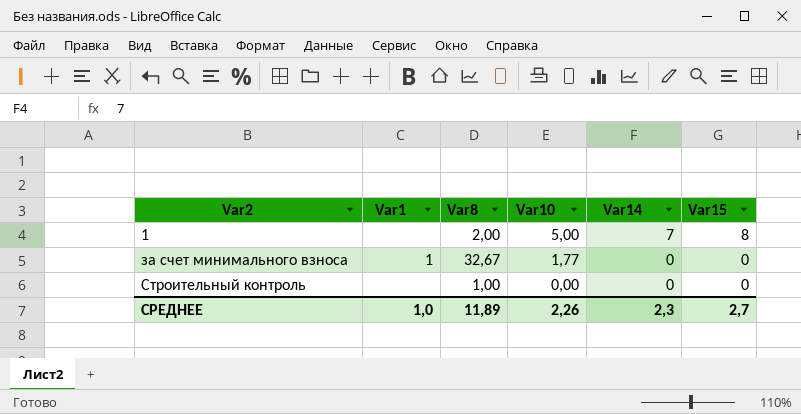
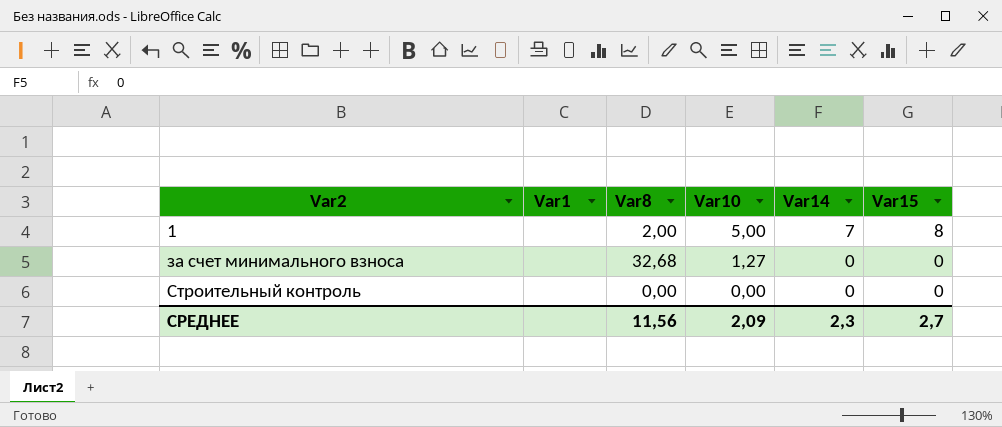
за счет минимального взноса | Var1: 1 -> none
за счет минимального взноса | Var8: 32,67 -> 32,68
за счет минимального взноса | Var10: 1,77 -> 1,27
Строительный контроль | Var8: 1,00 -> 0,00
СРЕДНЕЕ | Var1: 1,0 -> none
СРЕДНЕЕ | Var8: 11,89 -> 11,56
СРЕДНЕЕ | Var10: 2,26 -> 2,09

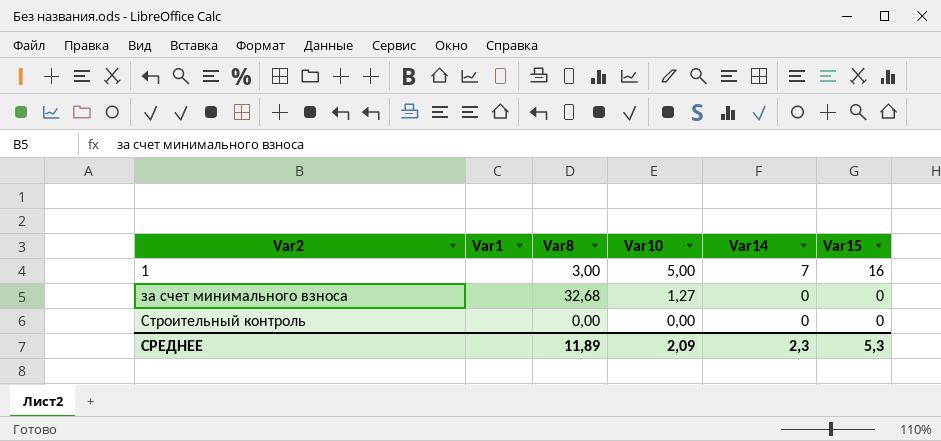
1 | Var8: 2,00 -> 3,00
1 | Var15: 8 -> 16
СРЕДНЕЕ | Var8: 11,56 -> 11,89
СРЕДНЕЕ | Var15: 2,7 -> 5,3

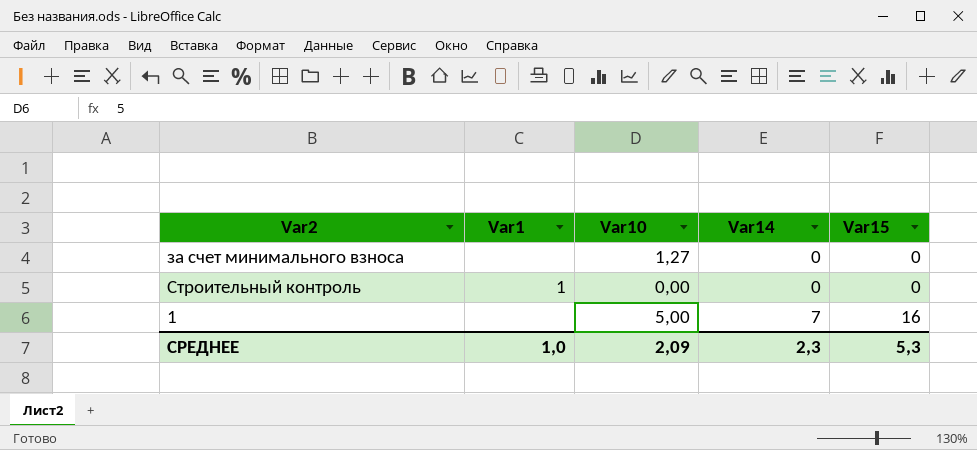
row order: Var2 ascending -> Var14 ascending
column Var8 | position: 3 -> none
Строительный контроль | Var1: none -> 1
СРЕДНЕЕ | Var1: none -> 1,0

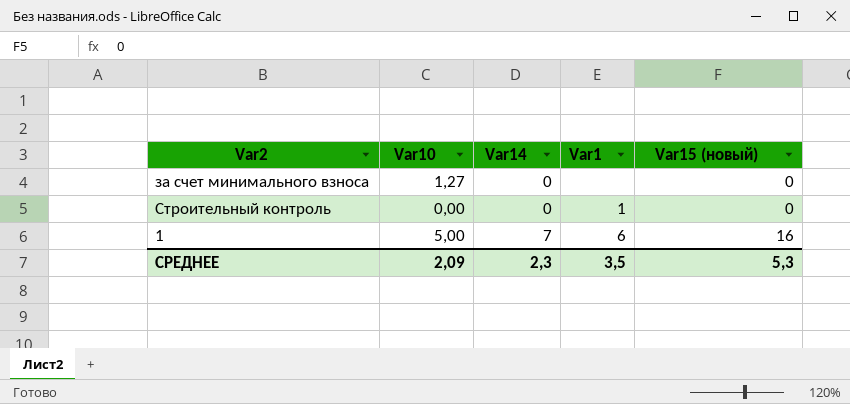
column Var1 | position: 2 -> 4
column name: Var15 -> Var15 (новый)
1 | Var1: none -> 6
СРЕДНЕЕ | Var1: 1,0 -> 3,5

